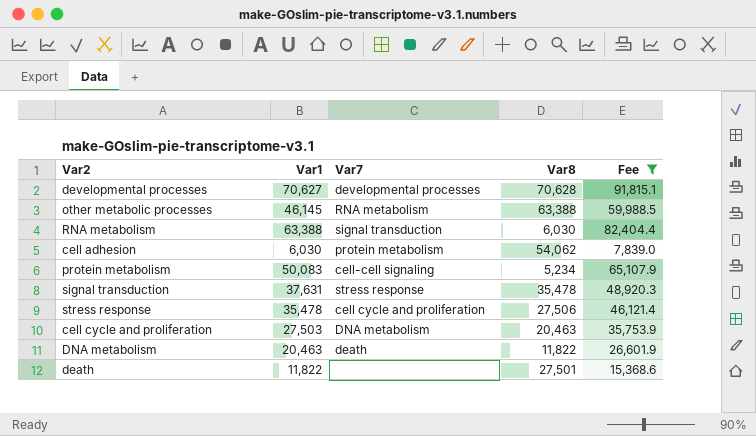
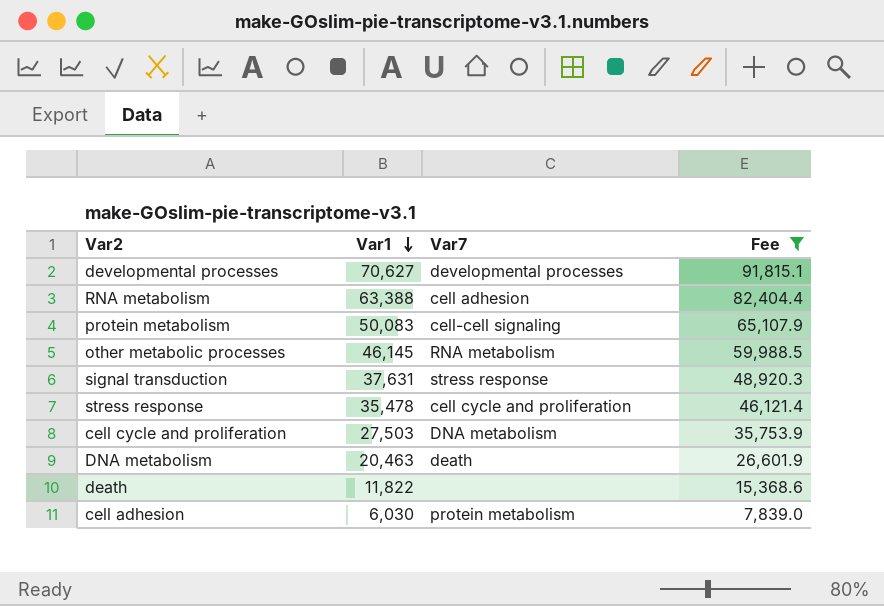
row order: none -> Var1 descending
column Var8 | position: 4 -> none
RNA metabolism | Var7: signal transduction -> cell adhesion

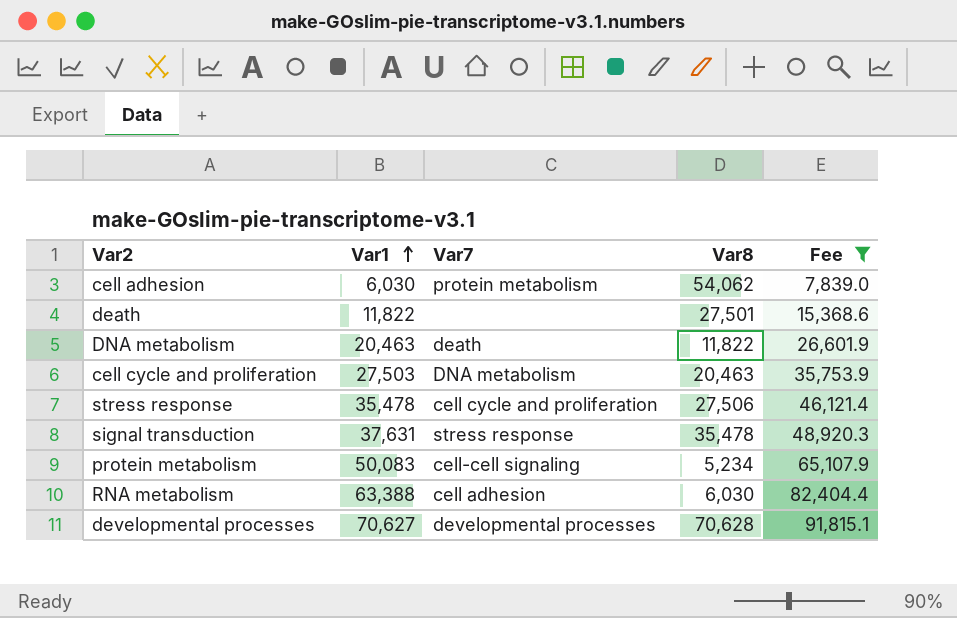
row order: Var1 descending -> Var1 ascending
column Var8 | position: none -> 4
row other metabolic processes: 46,145 | RNA metabolism | 59,988.5 -> none

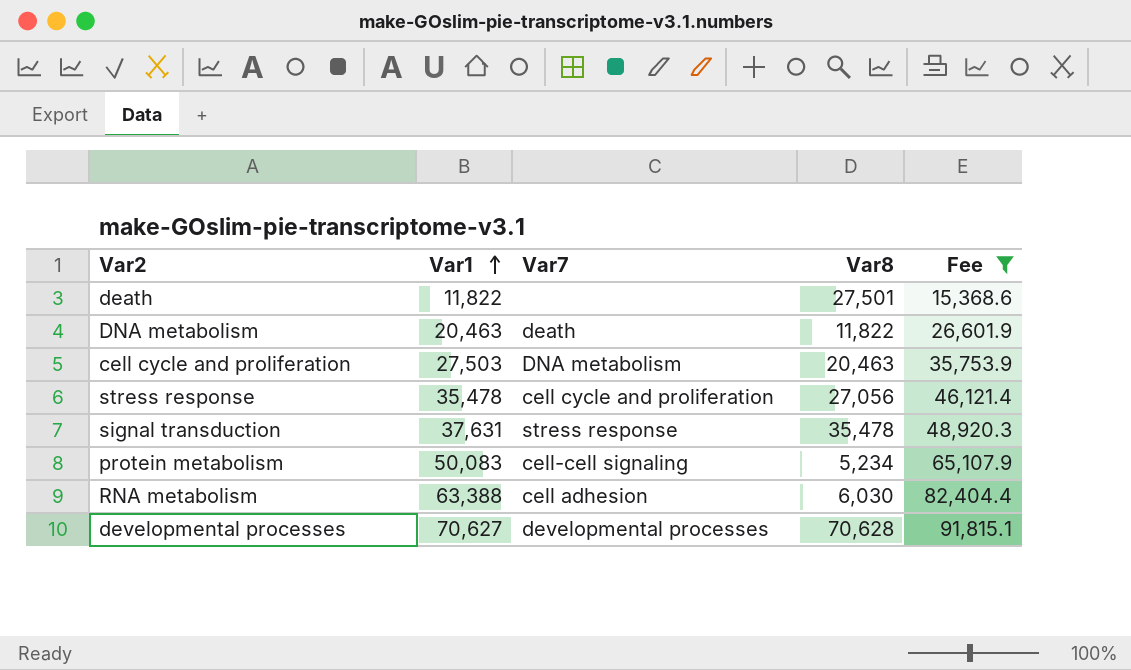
row cell adhesion: 6,030 | protein metabolism | 54,062 | 7,839.0 -> none
stress response | Var8: 27,506 -> 27,056

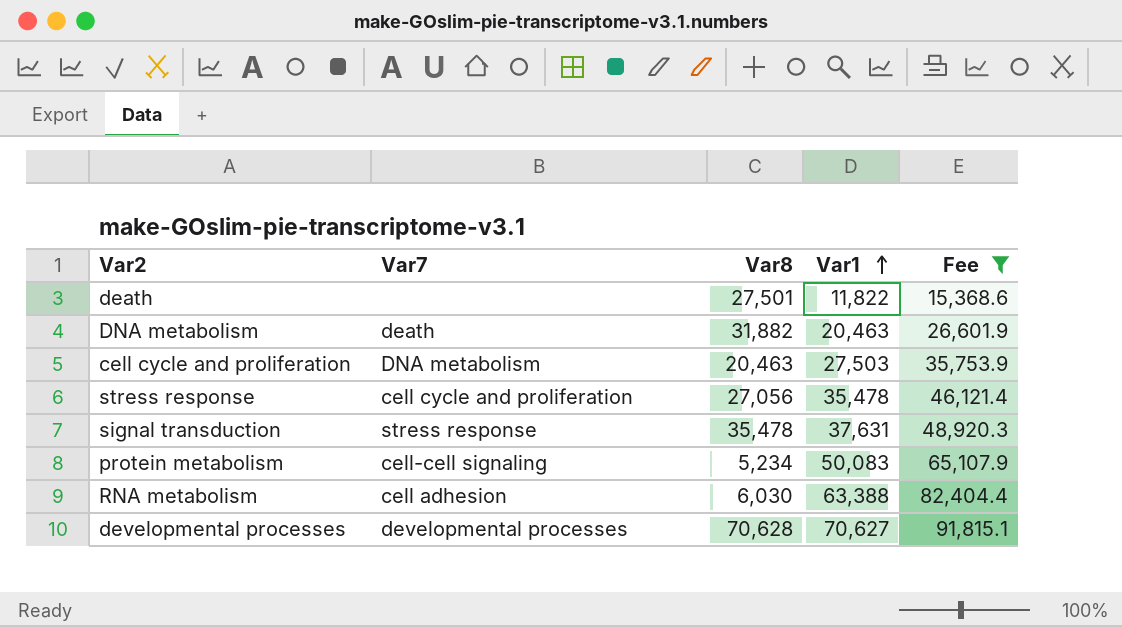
column Var1 | position: 2 -> 4
DNA metabolism | Var8: 11,822 -> 31,882

